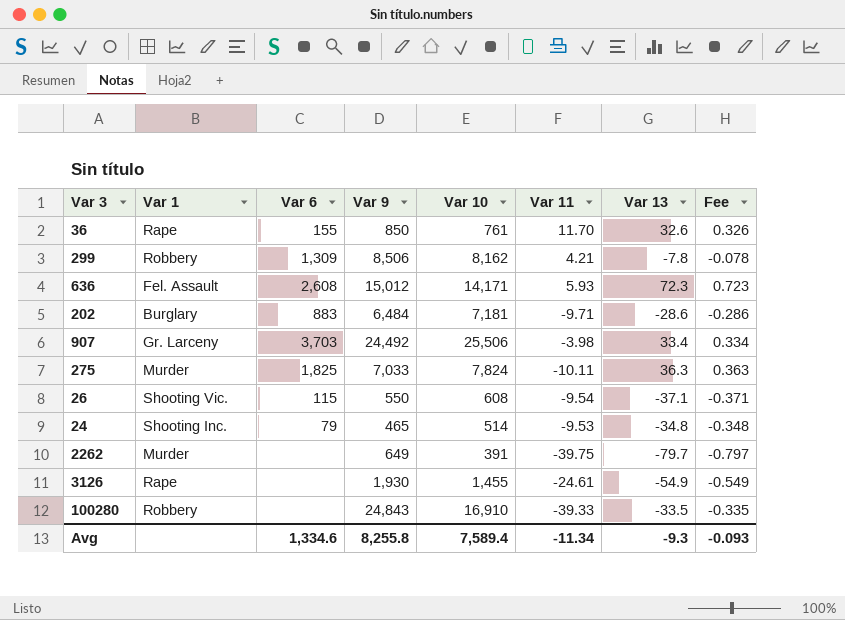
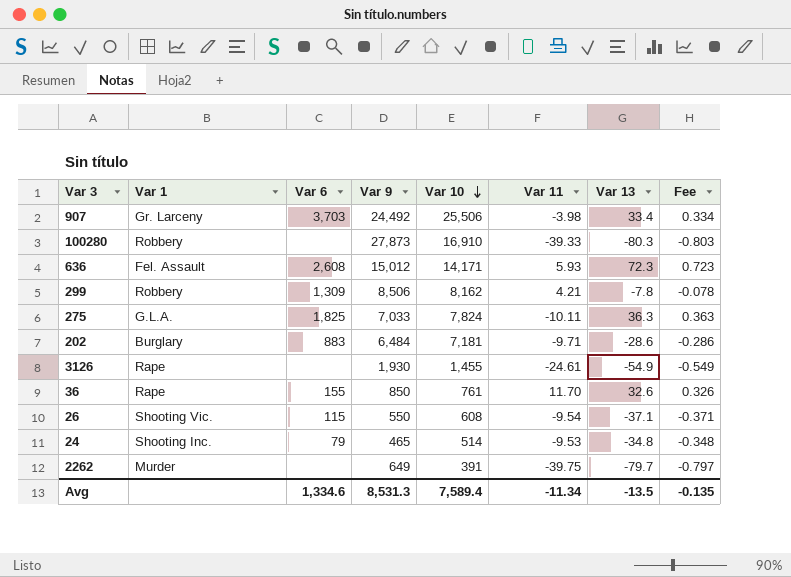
row order: none -> Var 10 descending
100280 | Var 9: 24,843 -> 27,873
100280 | Var 13: -33.5 -> -80.3
100280 | Fee: -0.335 -> -0.803
275 | Var 1: Murder -> G.L.A.
Avg | Var 9: 8,255.8 -> 8,531.3
Avg | Var 13: -9.3 -> -13.5
Avg | Fee: -0.093 -> -0.135

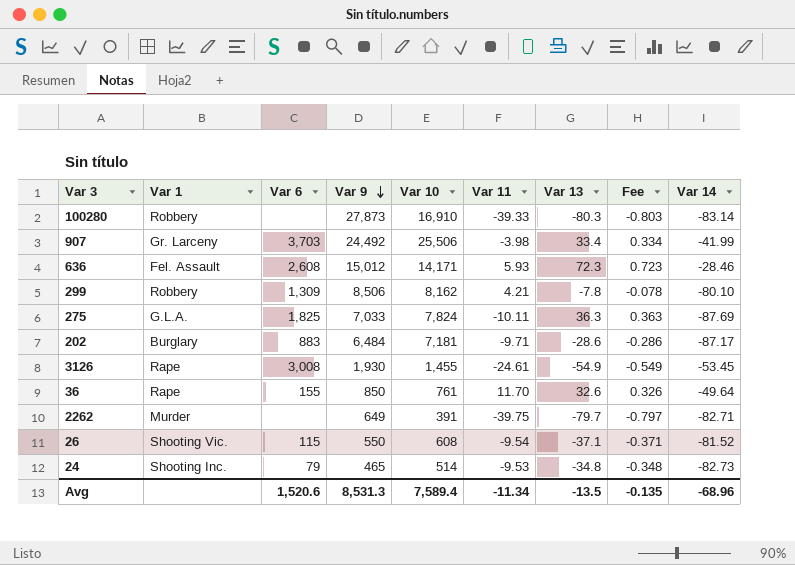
row order: Var 10 descending -> Var 9 descending
column Var 14 | position: none -> 9
3126 | Var 6: none -> 3,008
Avg | Var 6: 1,334.6 -> 1,520.6

